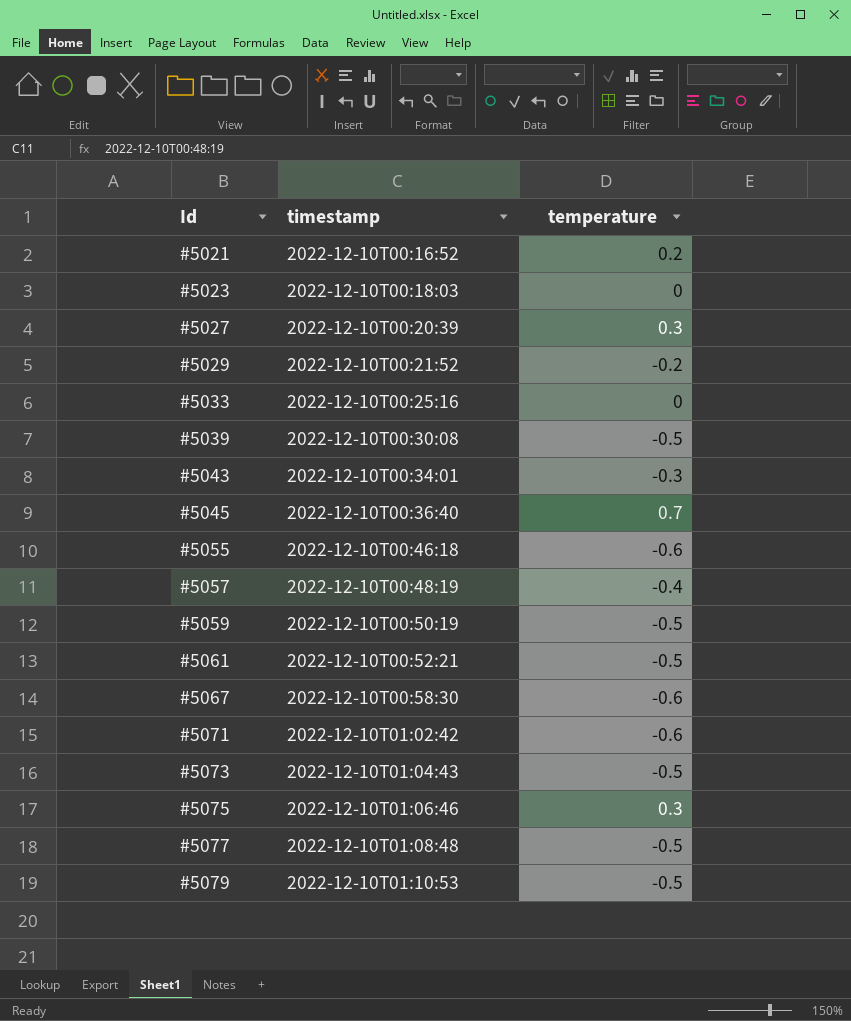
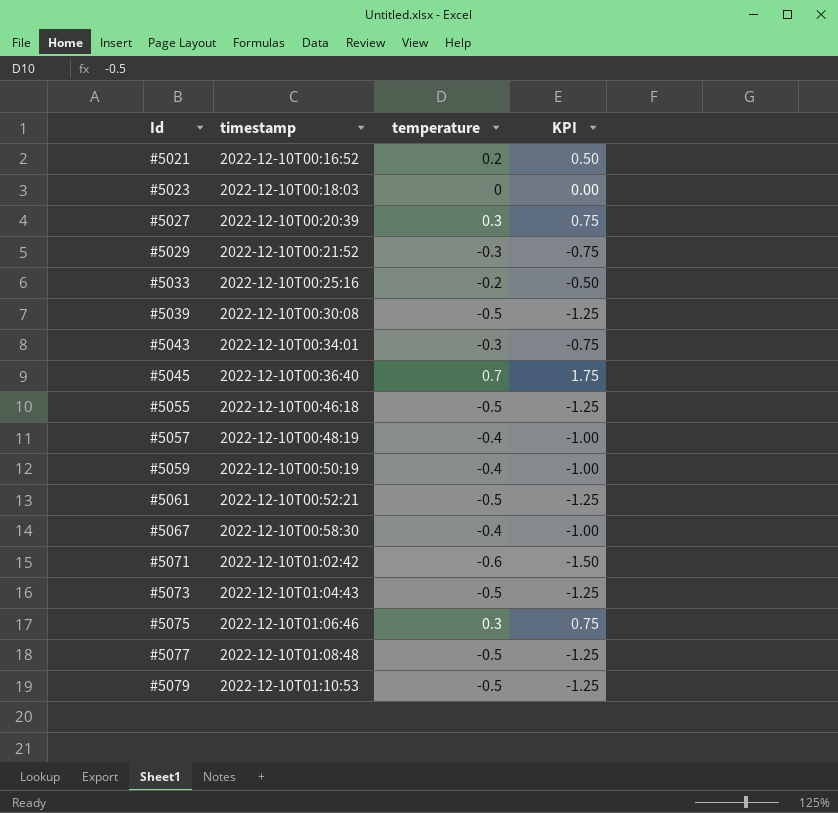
column KPI | formula: none -> [temperature] * 2.5
#5029 | temperature: -0.2 -> -0.3
#5033 | temperature: 0 -> -0.2
#5055 | temperature: -0.6 -> -0.5
#5059 | temperature: -0.5 -> -0.4
#5067 | temperature: -0.6 -> -0.4

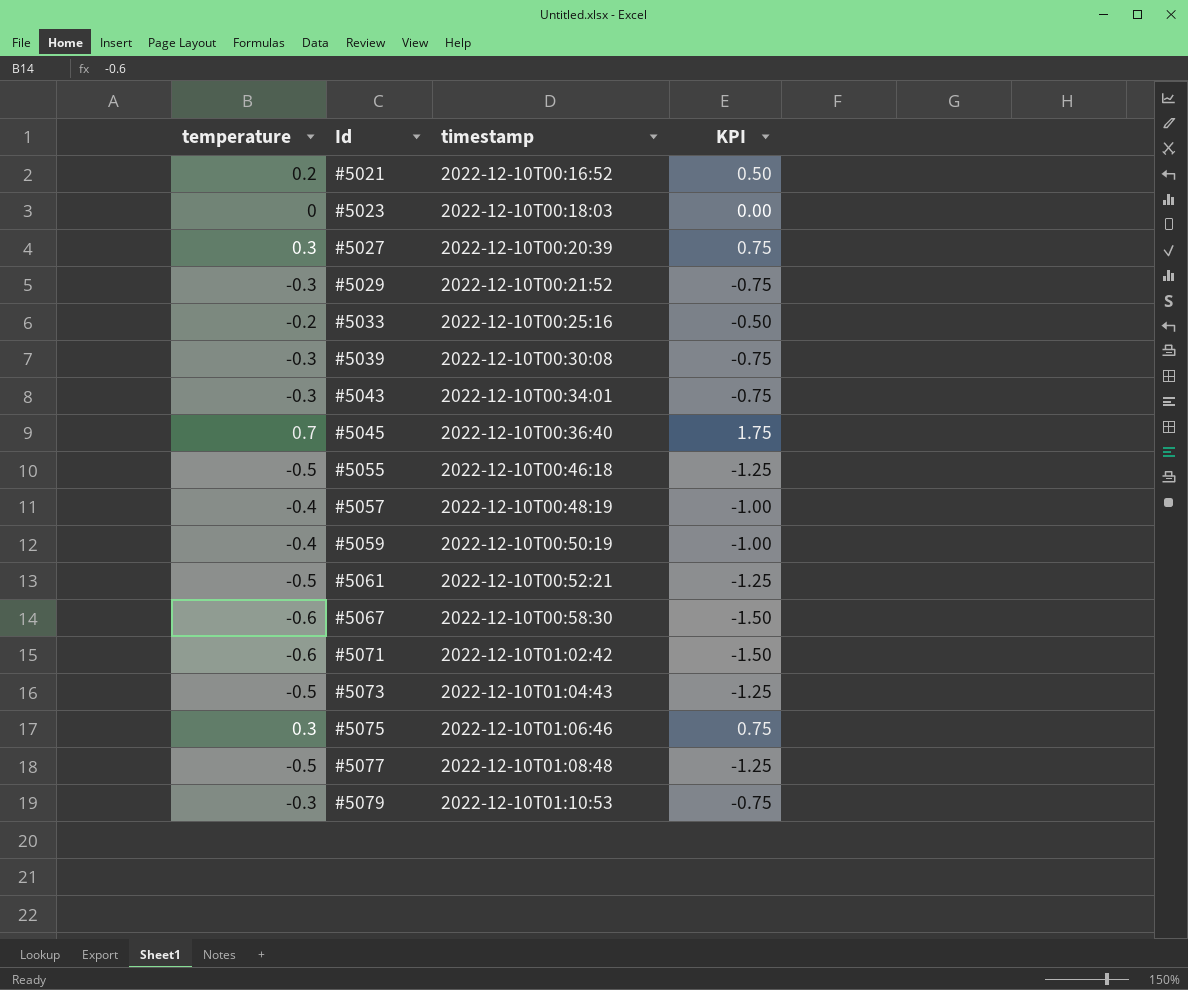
column temperature | position: 3 -> 1
#5039 | temperature: -0.5 -> -0.3
#5039 | KPI: -1.25 -> -0.75
#5067 | temperature: -0.4 -> -0.6
#5067 | KPI: -1.00 -> -1.50
#5079 | temperature: -0.5 -> -0.3
#5079 | KPI: -1.25 -> -0.75

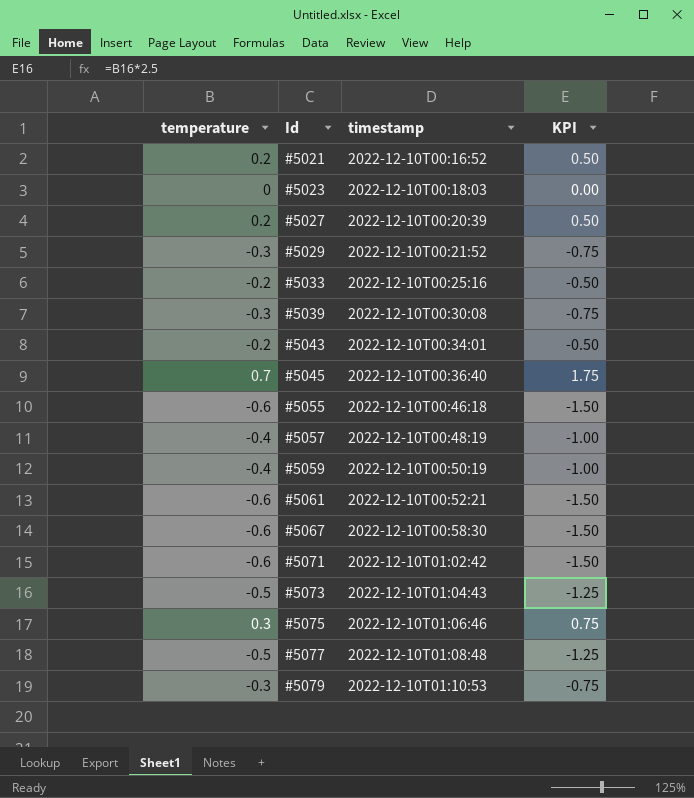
#5027 | temperature: 0.3 -> 0.2
#5027 | KPI: 0.75 -> 0.50
#5043 | temperature: -0.3 -> -0.2
#5043 | KPI: -0.75 -> -0.50
#5055 | temperature: -0.5 -> -0.6
#5055 | KPI: -1.25 -> -1.50
#5061 | temperature: -0.5 -> -0.6
#5061 | KPI: -1.25 -> -1.50

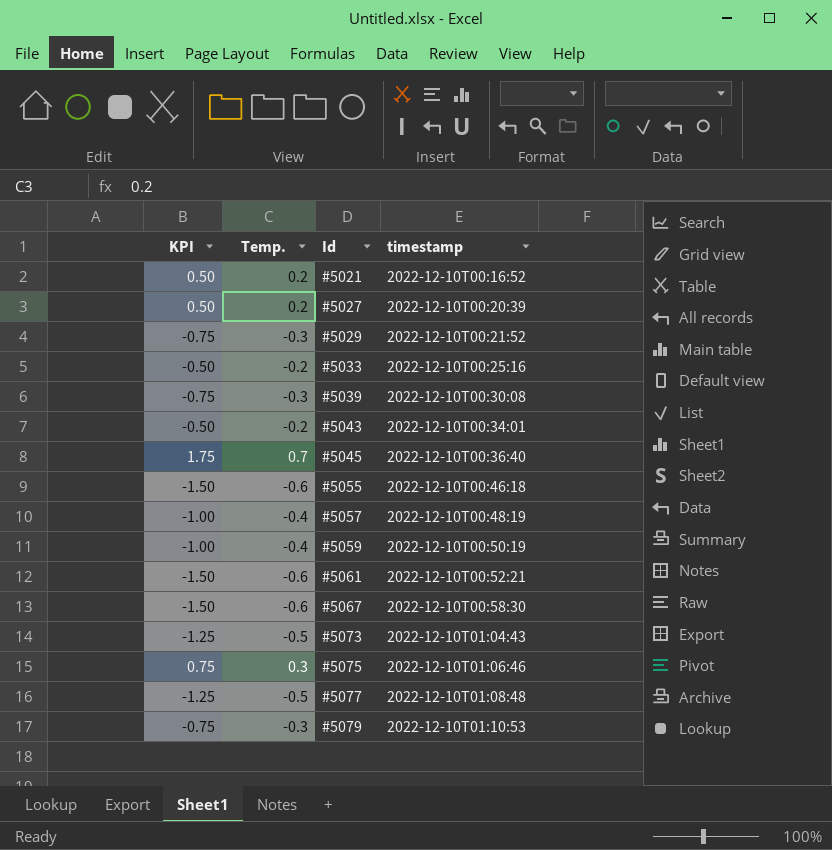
column KPI | position: 4 -> 1
column name: temperature -> Temp.
row #5023: 0 | 2022-12-10T00:18:03 | 0.00 -> none
row #5071: -0.6 | 2022-12-10T01:02:42 | -1.50 -> none

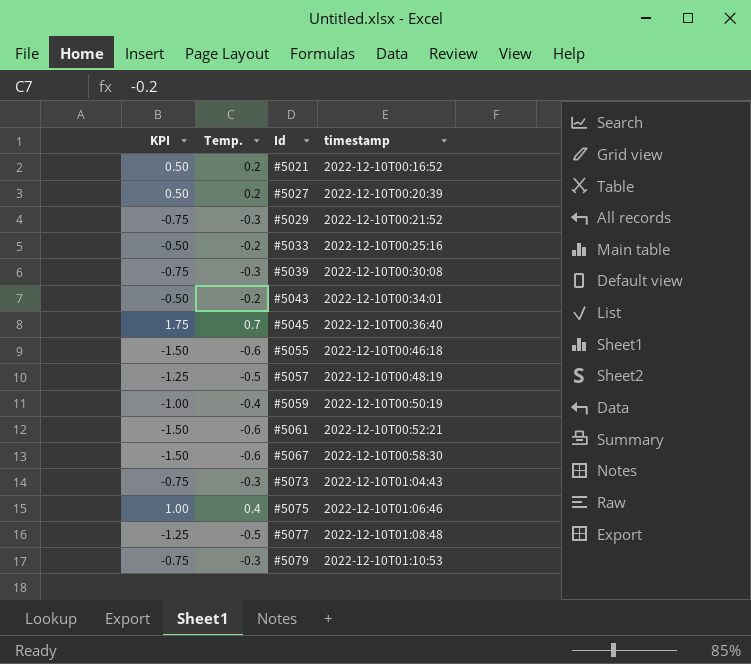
#5057 | KPI: -1.00 -> -1.25
#5057 | Temp.: -0.4 -> -0.5
#5073 | KPI: -1.25 -> -0.75
#5073 | Temp.: -0.5 -> -0.3
#5075 | KPI: 0.75 -> 1.00
#5075 | Temp.: 0.3 -> 0.4

